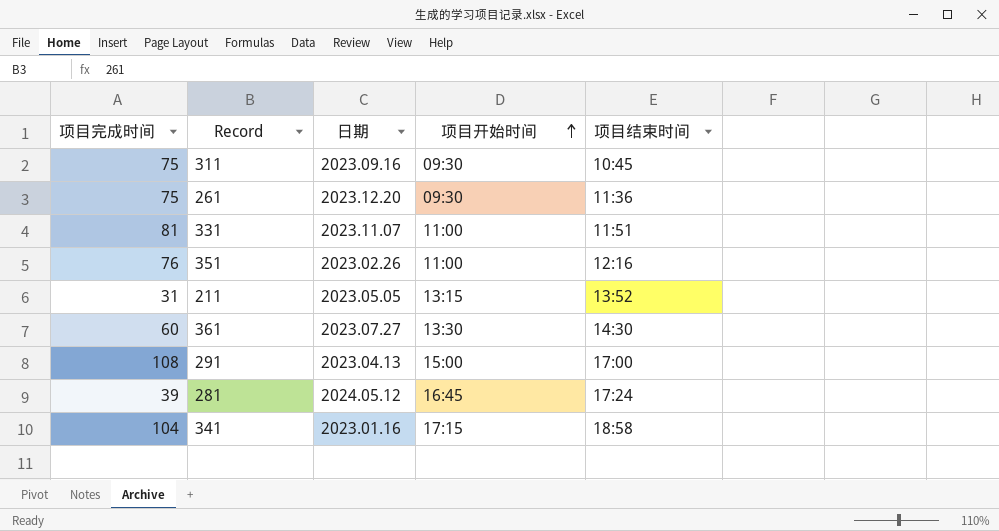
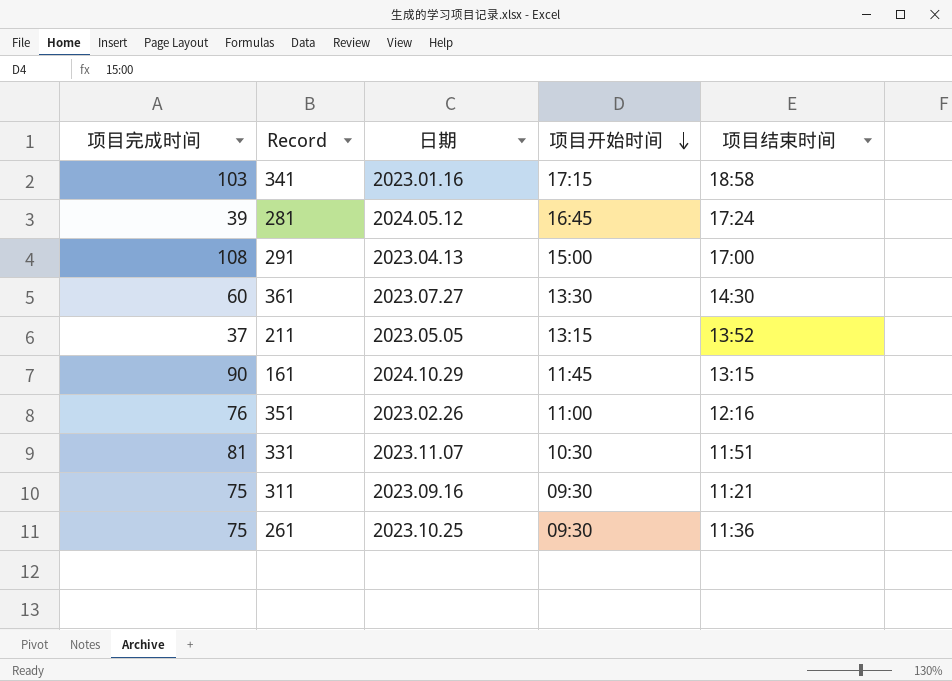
row order: 项目开始时间 ascending -> 项目开始时间 descending
341 | 项目完成时间: 104 -> 103
211 | 项目完成时间: 31 -> 37
row 161: none -> 90 | 2024.10.29 | 11:45 | 13:15
331 | 项目开始时间: 11:00 -> 10:30
311 | 项目结束时间: 10:45 -> 11:21
261 | 日期: 2023.12.20 -> 2023.10.25

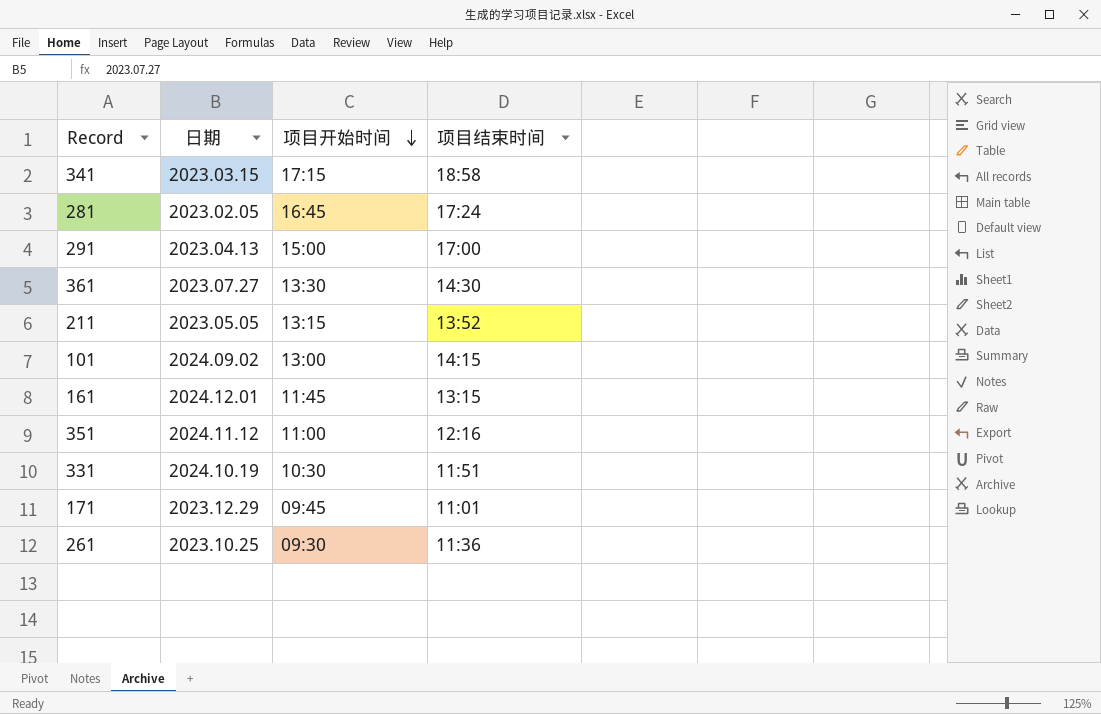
column 项目完成时间 | position: 1 -> none
row 311: 75 | 2023.09.16 | 09:30 | 11:21 -> none
341 | 日期: 2023.01.16 -> 2023.03.15
281 | 日期: 2024.05.12 -> 2023.02.05
row 101: none -> 2024.09.02 | 13:00 | 14:15
161 | 日期: 2024.10.29 -> 2024.12.01
351 | 日期: 2023.02.26 -> 2024.11.12
331 | 日期: 2023.11.07 -> 2024.10.19
row 171: none -> 2023.12.29 | 09:45 | 11:01

